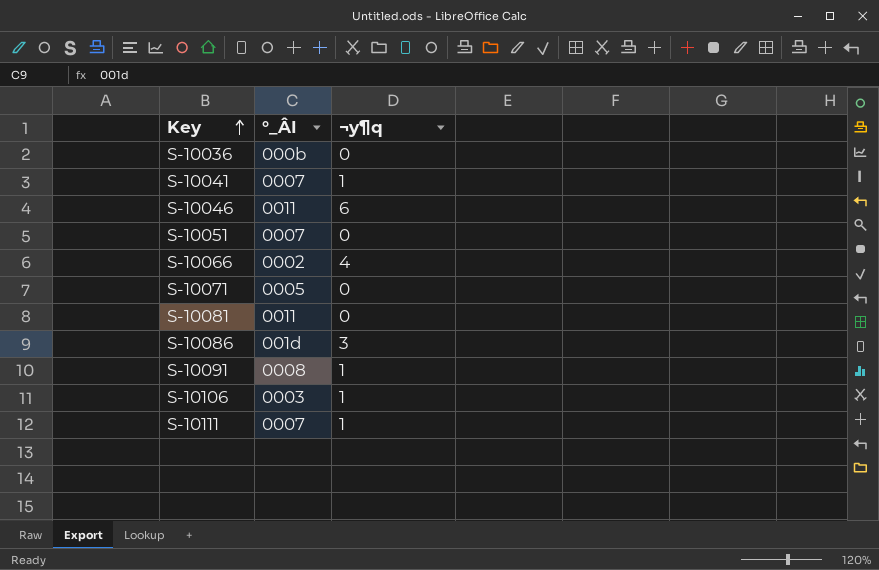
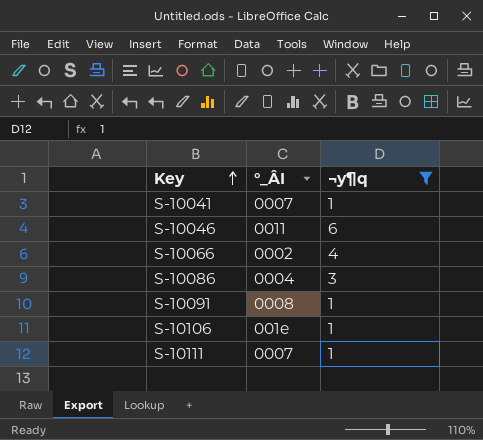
filter: none -> ¬y¶q != 0
S-10086 | °_ÂI: 001d -> 0004
S-10106 | °_ÂI: 0003 -> 001e

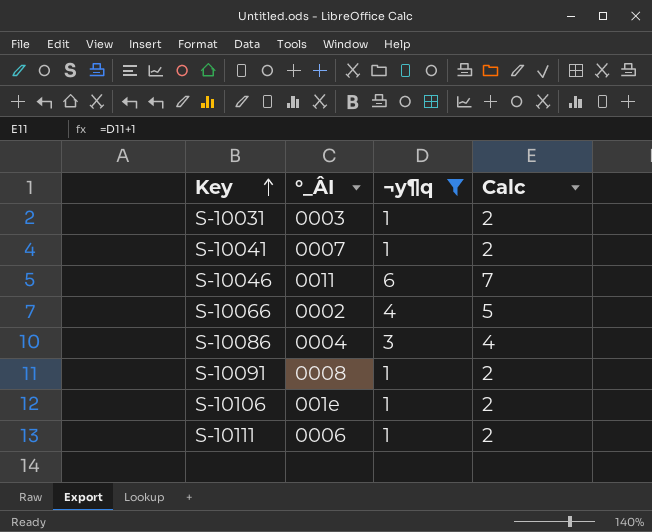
column Calc | formula: none -> [¬y¶q] + 1
row S-10031: none -> 0003 | 1 | 2
S-10111 | °_ÂI: 0007 -> 0006

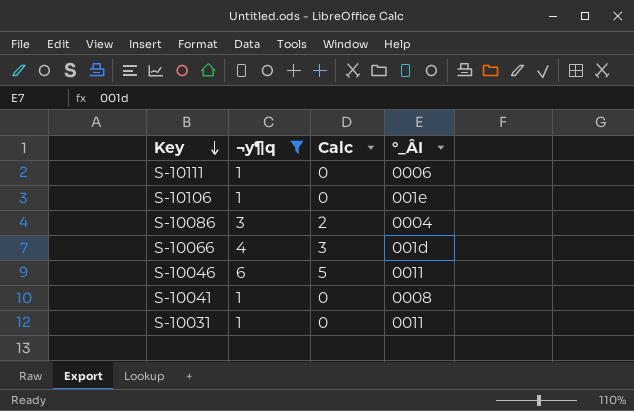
row order: Key ascending -> Key descending
column Calc | formula: [¬y¶q] + 1 -> [¬y¶q] - 1
column °_ÂI | position: 2 -> 4
row S-10091: 0008 | 1 | 2 -> none
S-10066 | °_ÂI: 0002 -> 001d
S-10041 | °_ÂI: 0007 -> 0008
S-10031 | °_ÂI: 0003 -> 0011

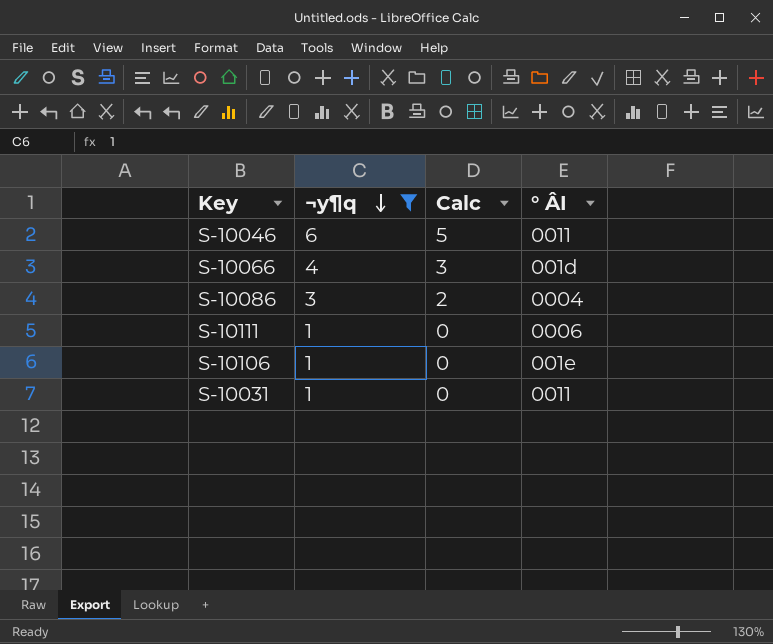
row order: Key descending -> ¬y¶q descending
column name: °_ÂI -> ° ÂI
row S-10041: 1 | 0 | 0008 -> none

